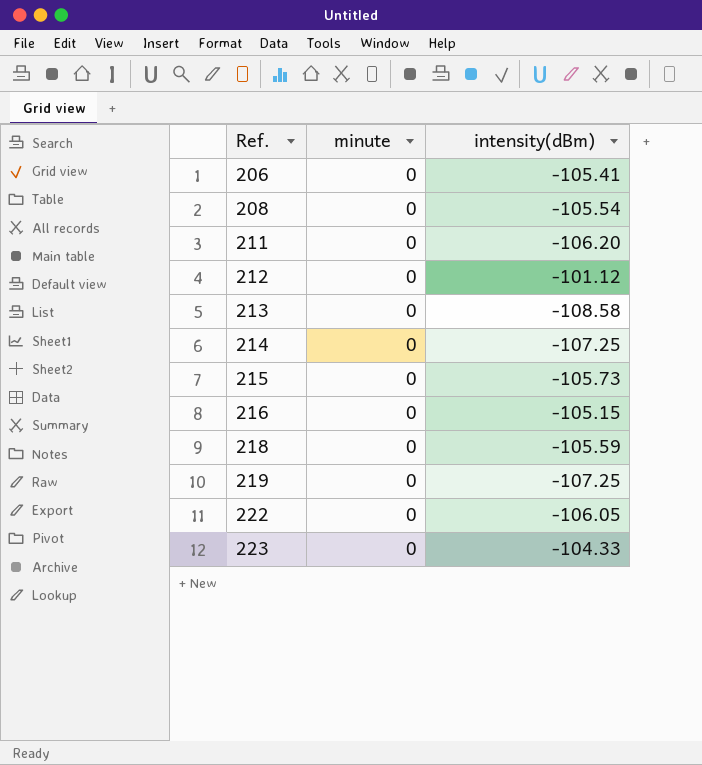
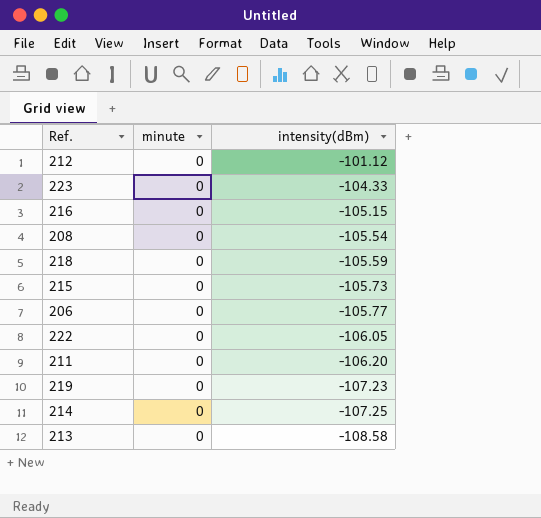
row order: Ref. ascending -> intensity(dBm) descending
206 | intensity(dBm): -105.41 -> -105.77
219 | intensity(dBm): -107.25 -> -107.23

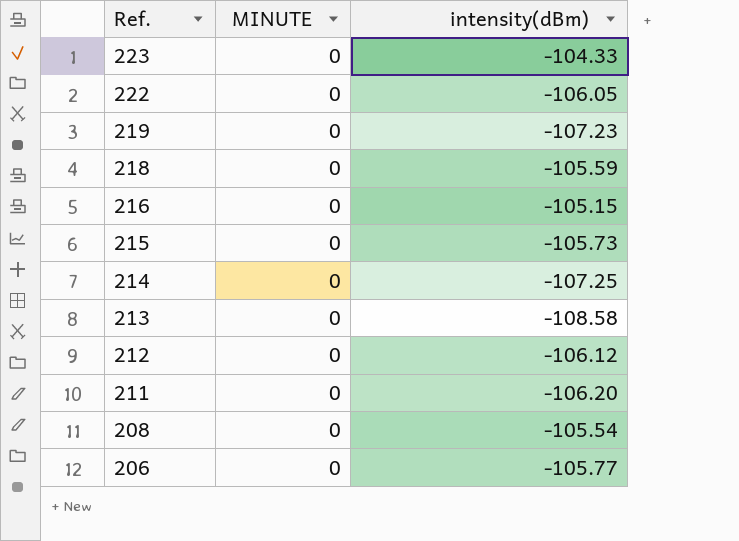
row order: intensity(dBm) descending -> Ref. descending
column name: minute -> MINUTE
212 | intensity(dBm): -101.12 -> -106.12

